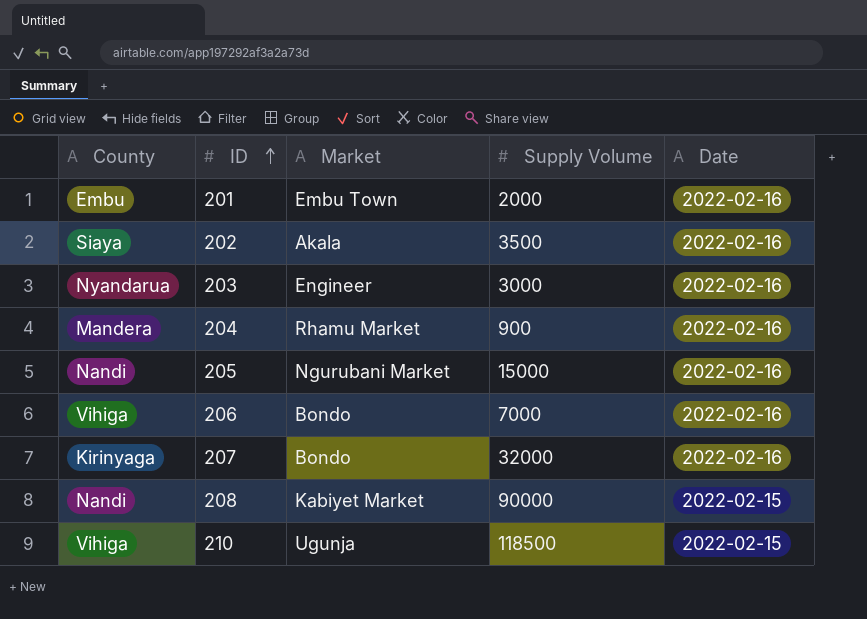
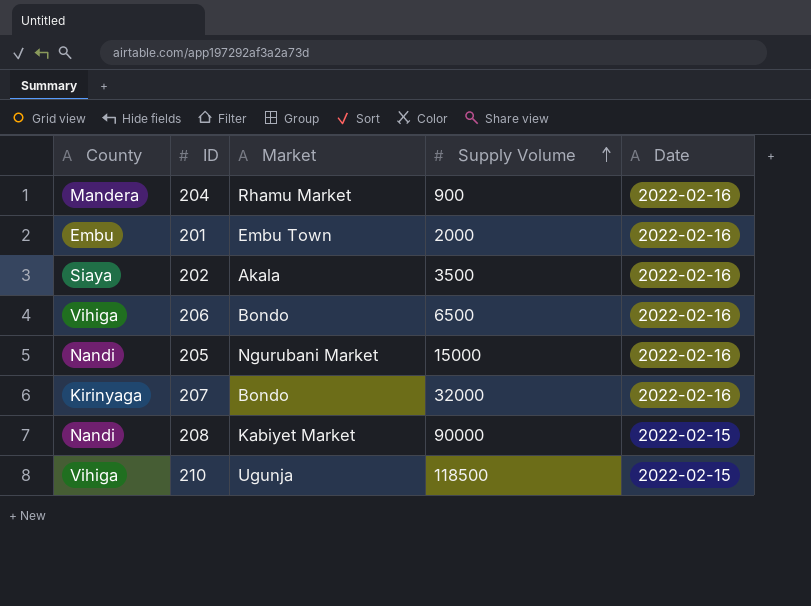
row order: ID ascending -> Supply Volume ascending
row 203: Nyandarua | Engineer | 3000 | 2022-02-16 -> none
206 | Supply Volume: 7000 -> 6500

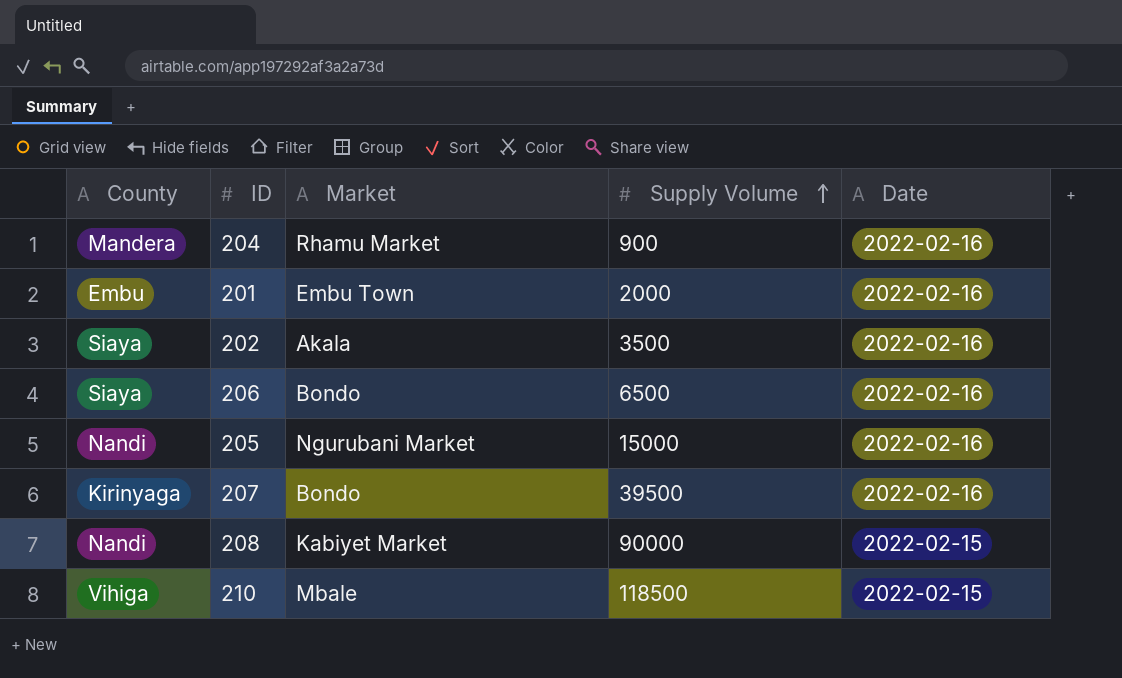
206 | County: Vihiga -> Siaya
207 | Supply Volume: 32000 -> 39500
210 | Market: Ugunja -> Mbale

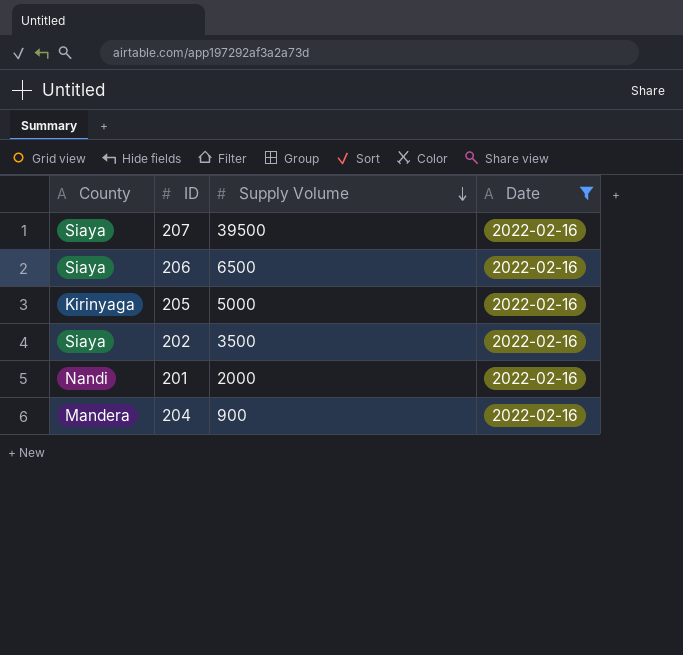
filter: none -> Date = 2022-02-16
row order: Supply Volume ascending -> Supply Volume descending
column Market | position: 3 -> none
207 | County: Kirinyaga -> Siaya
205 | County: Nandi -> Kirinyaga
205 | Supply Volume: 15000 -> 5000
201 | County: Embu -> Nandi

